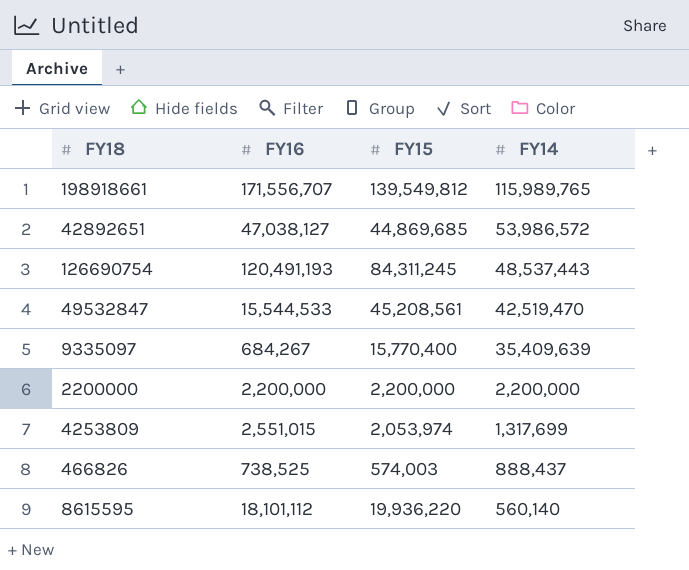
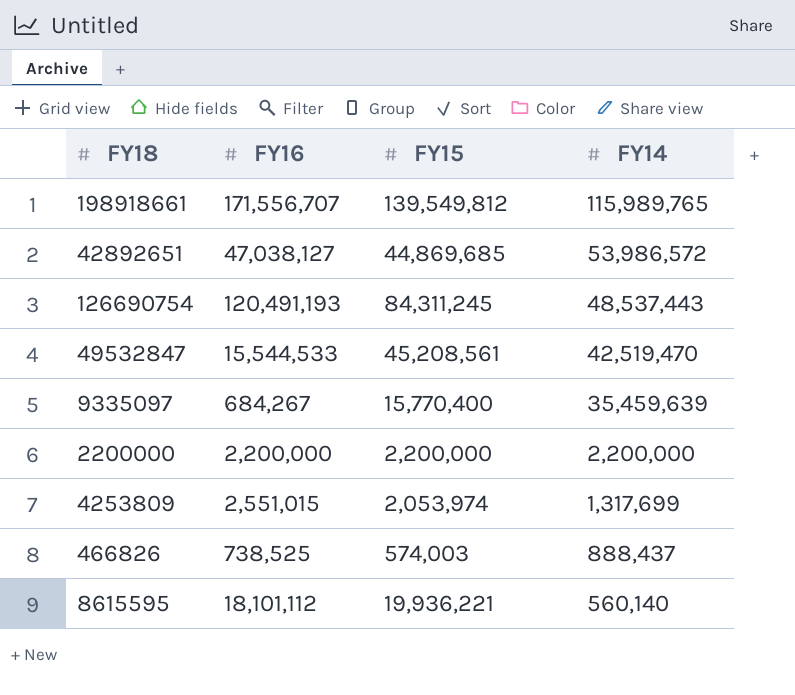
9335097 | FY14: 35,409,639 -> 35,459,639
8615595 | FY15: 19,936,220 -> 19,936,221

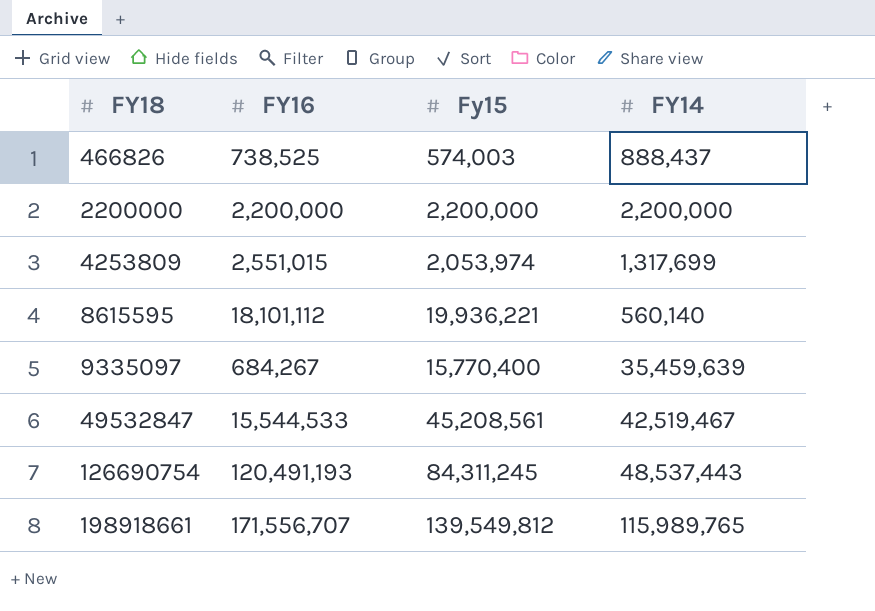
row order: FY14 descending -> FY18 ascending
column name: FY15 -> Fy15
row 42892651: 47,038,127 | 44,869,685 | 53,986,572 -> none
49532847 | FY14: 42,519,470 -> 42,519,467

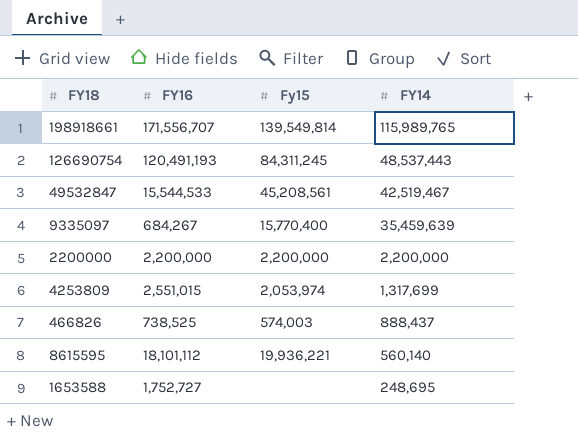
row order: FY18 ascending -> FY14 descending
198918661 | Fy15: 139,549,812 -> 139,549,814
row 1653588: none -> 1,752,727 | none | 248,695

